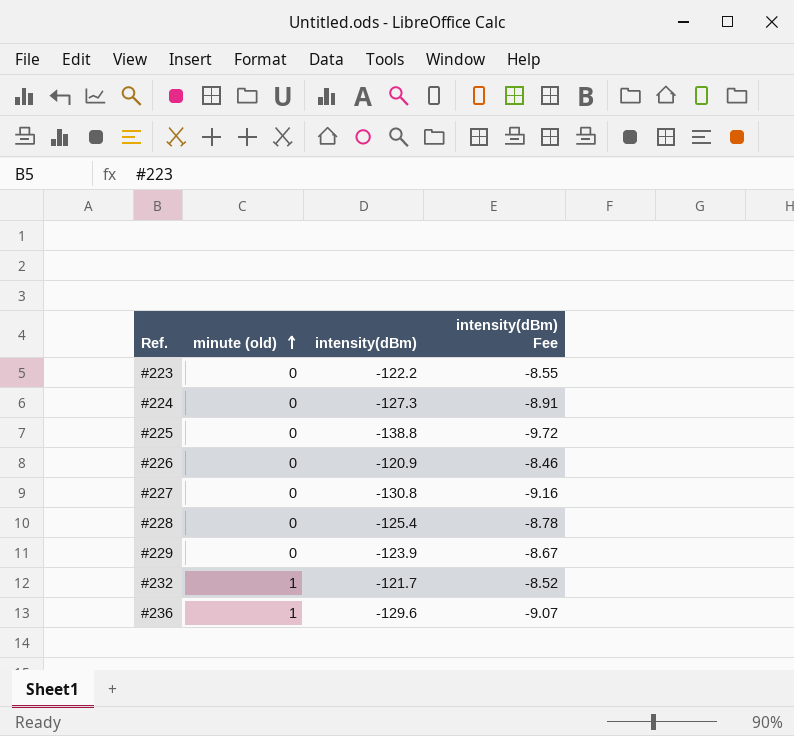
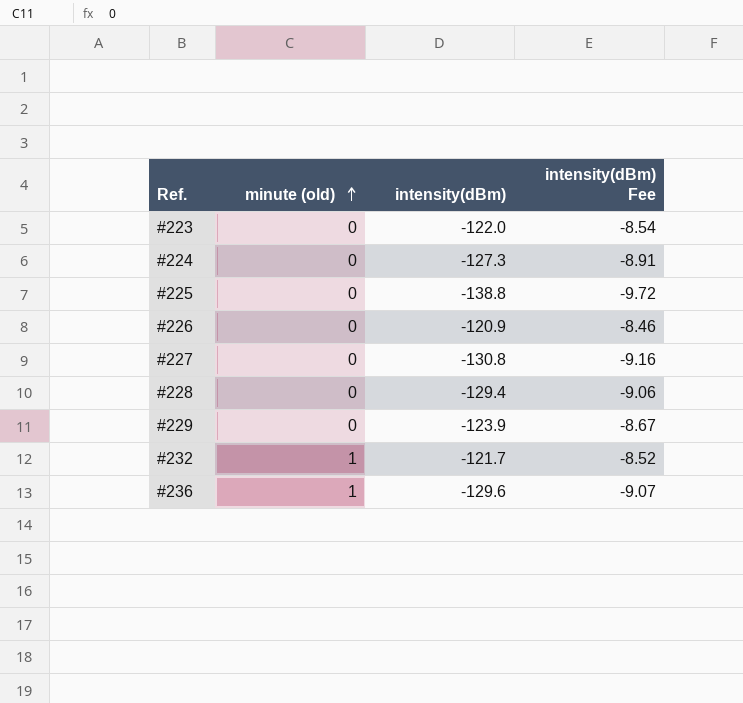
#223 | intensity(dBm): -122.2 -> -122.0
#223 | intensity(dBm) Fee: -8.55 -> -8.54
#228 | intensity(dBm): -125.4 -> -129.4
#228 | intensity(dBm) Fee: -8.78 -> -9.06

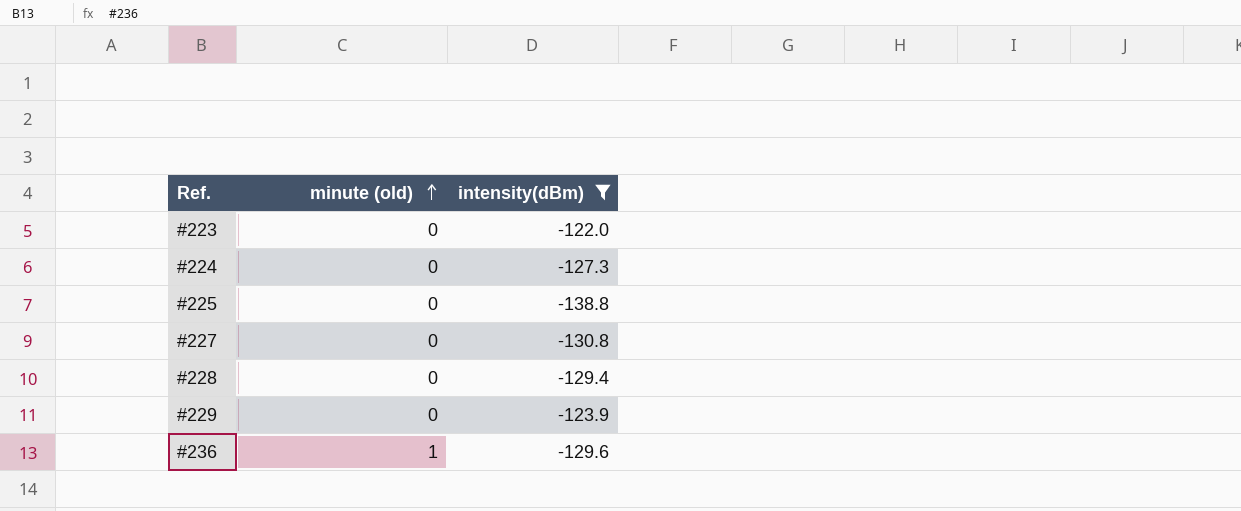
filter: none -> intensity(dBm) <= -122.0
column intensity(dBm) Fee | formula: [intensity(dBm)] * 0.07 -> none

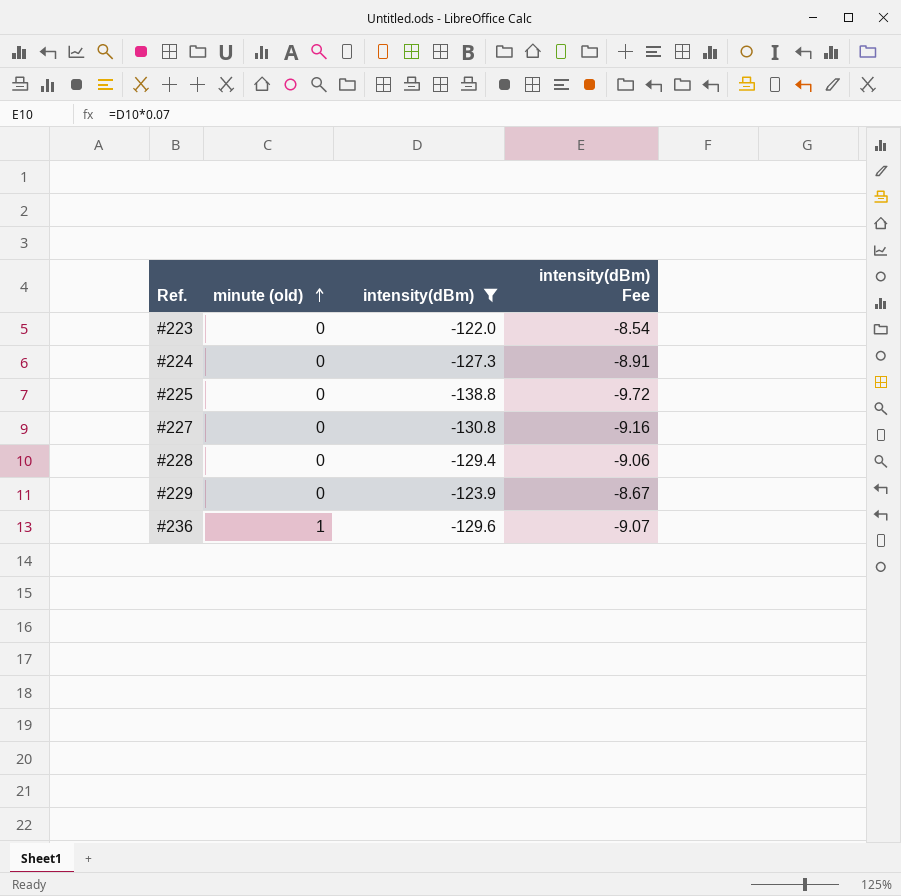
column intensity(dBm) Fee | formula: none -> [intensity(dBm)] * 0.07

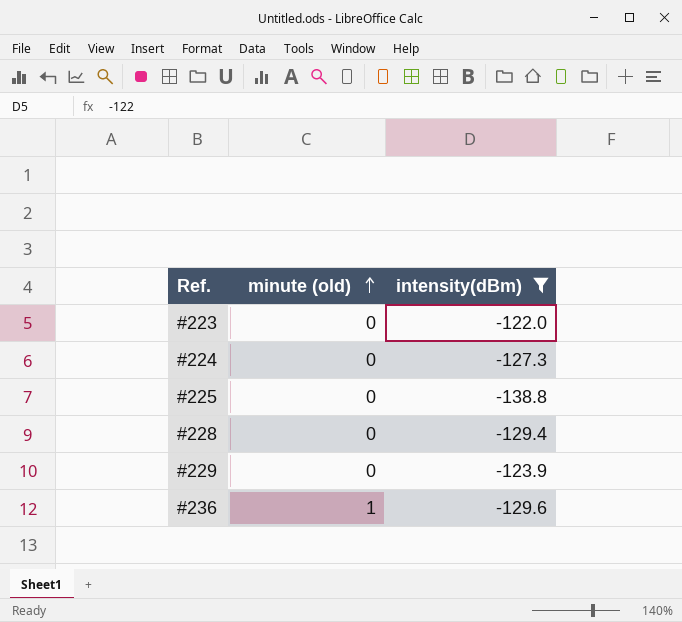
column intensity(dBm) Fee | formula: [intensity(dBm)] * 0.07 -> none
row #227: 0 | -130.8 | -9.16 -> none

